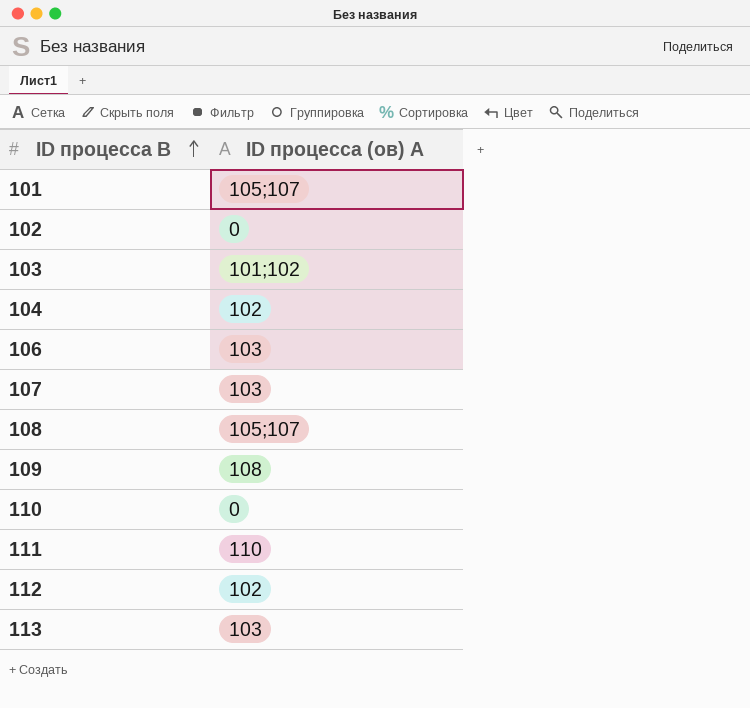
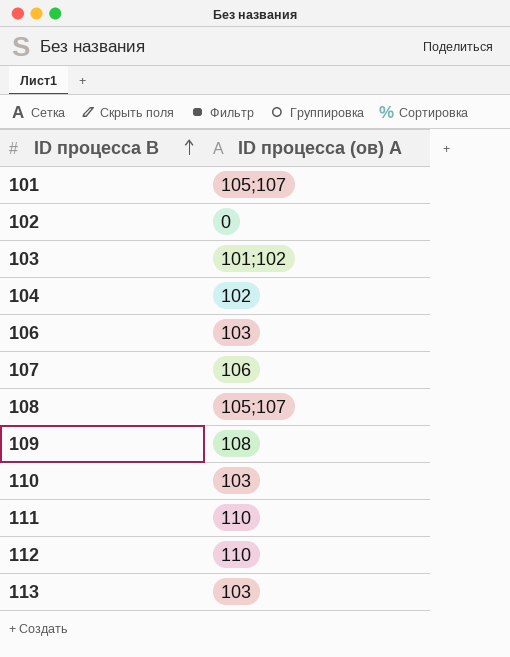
107 | ID процесса (ов) A: 103 -> 106
110 | ID процесса (ов) A: 0 -> 103
112 | ID процесса (ов) A: 102 -> 110

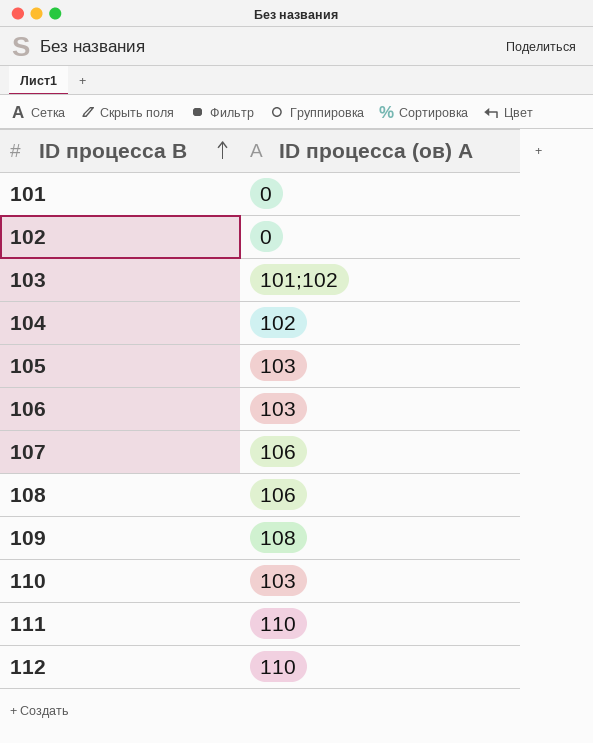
row 113: 103 -> none
101 | ID процесса (ов) A: 105;107 -> 0
row 105: none -> 103
108 | ID процесса (ов) A: 105;107 -> 106

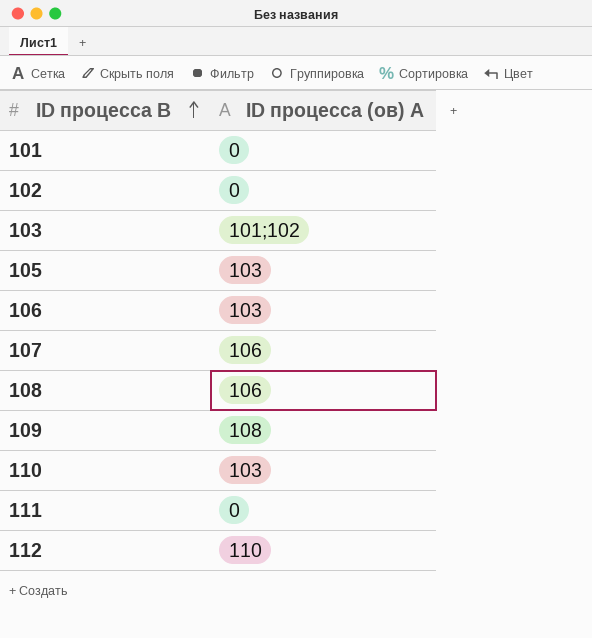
row 104: 102 -> none
111 | ID процесса (ов) A: 110 -> 0

